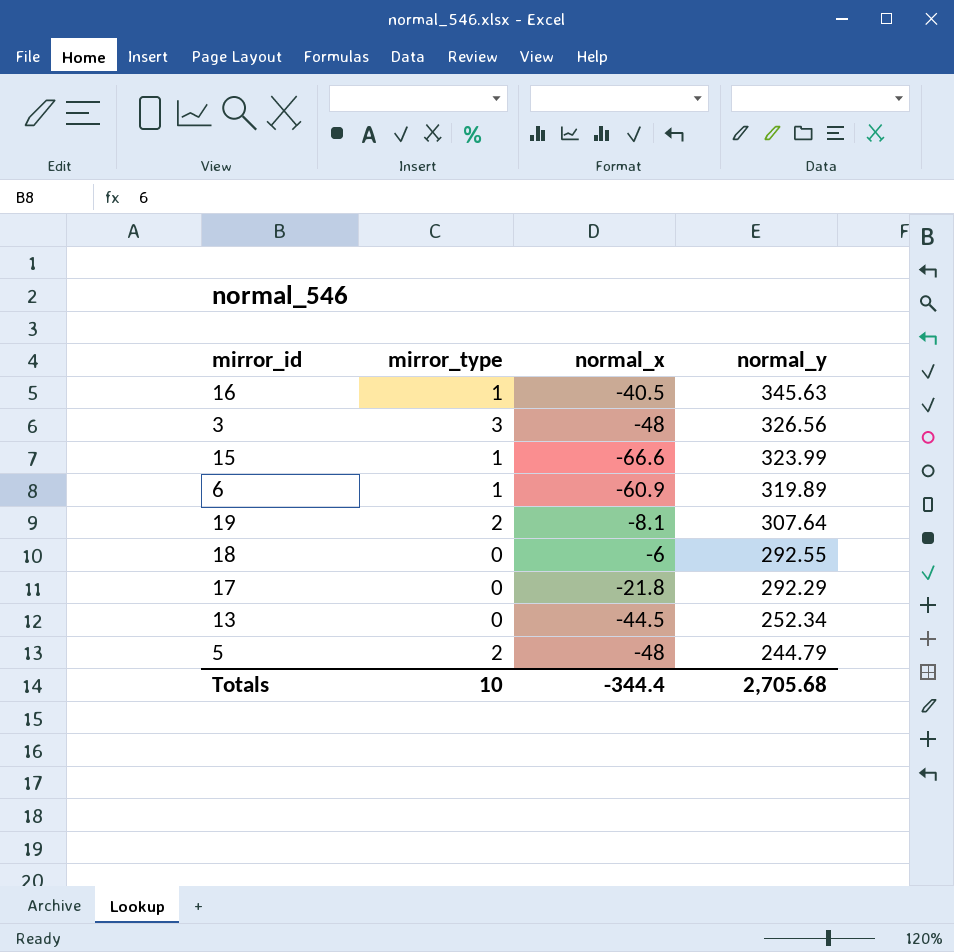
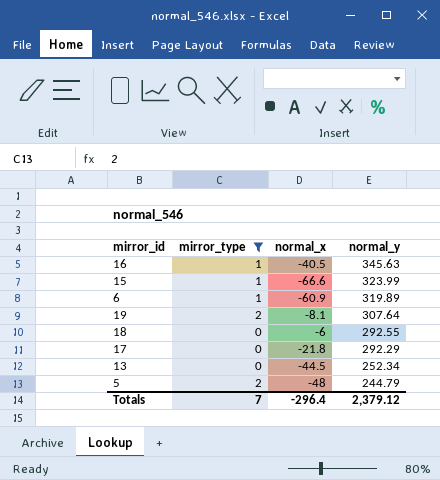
filter: none -> mirror_type != 3
Totals | mirror_type: 10 -> 7
Totals | normal_x: -344.4 -> -296.4
Totals | normal_y: 2,705.68 -> 2,379.12

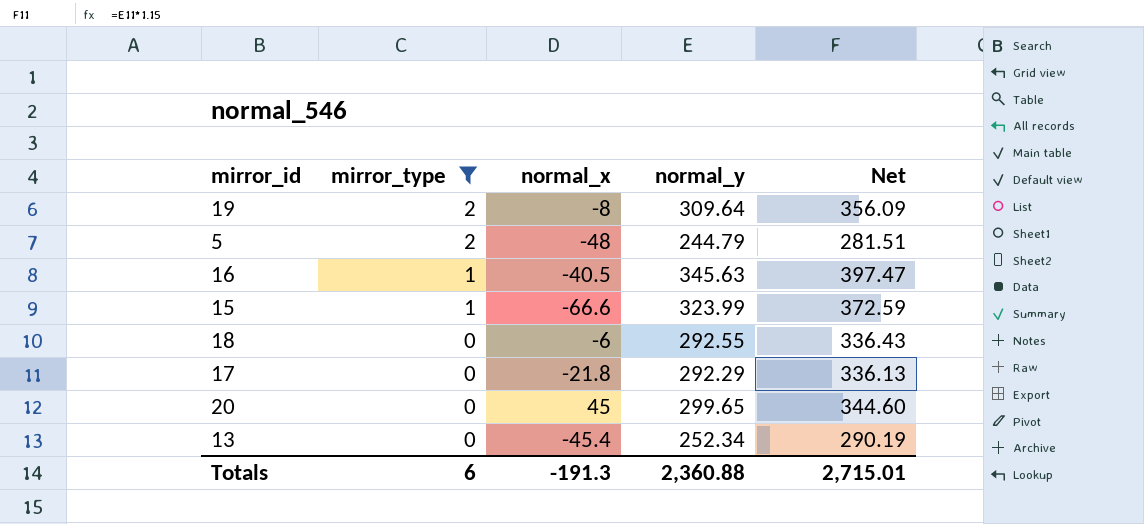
row order: normal_y descending -> mirror_type descending
column Net | formula: none -> [normal_y] * 1.15
row 6: 1 | -60.9 | 319.89 -> none
19 | normal_x: -8.1 -> -8
19 | normal_y: 307.64 -> 309.64
row 20: none -> 0 | 45 | 299.65 | 344.60
13 | normal_x: -44.5 -> -45.4
Totals | mirror_type: 7 -> 6
Totals | normal_x: -296.4 -> -191.3
Totals | normal_y: 2,379.12 -> 2,360.88

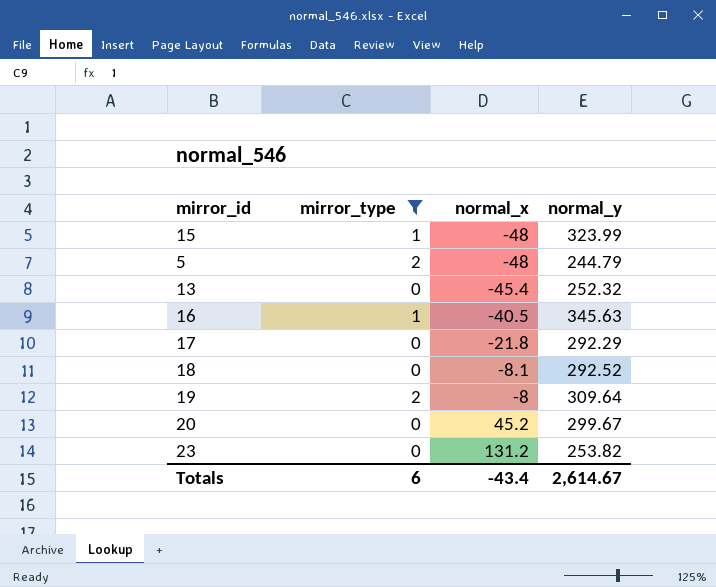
row order: mirror_type descending -> normal_x ascending
column Net | formula: [normal_y] * 1.15 -> none
15 | normal_x: -66.6 -> -48
13 | normal_y: 252.34 -> 252.32
18 | normal_x: -6 -> -8.1
18 | normal_y: 292.55 -> 292.52
20 | normal_x: 45 -> 45.2
20 | normal_y: 299.65 -> 299.67
row 23: none -> 0 | 131.2 | 253.82
Totals | normal_x: -191.3 -> -43.4
Totals | normal_y: 2,360.88 -> 2,614.67

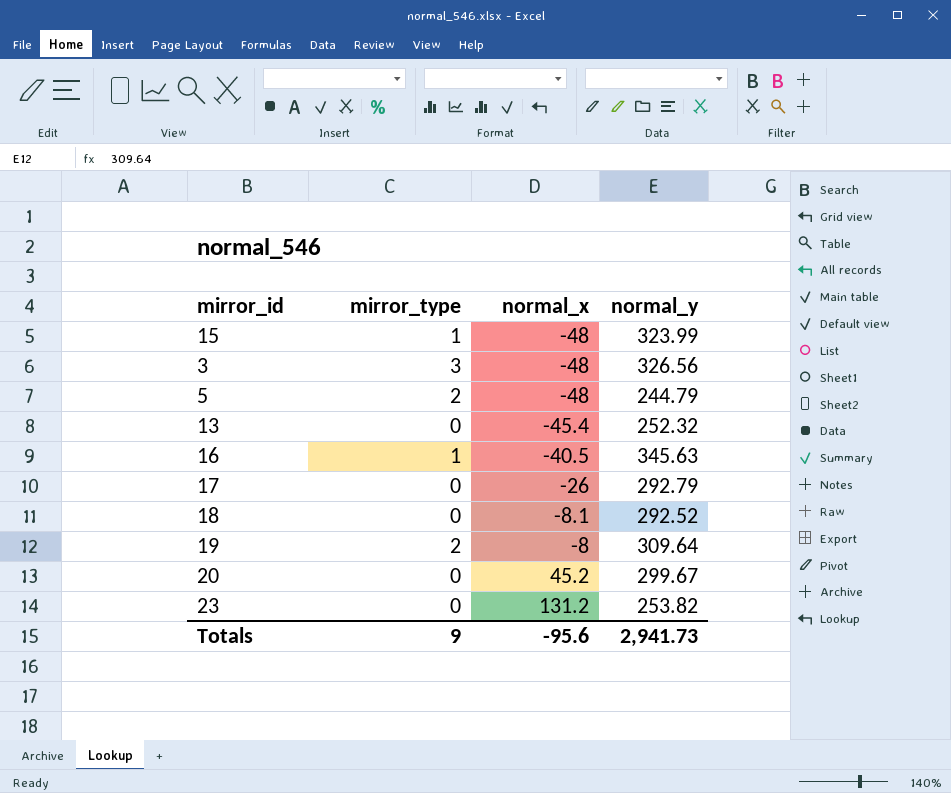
filter: mirror_type != 3 -> none
17 | normal_x: -21.8 -> -26
17 | normal_y: 292.29 -> 292.79
Totals | mirror_type: 6 -> 9
Totals | normal_x: -43.4 -> -95.6
Totals | normal_y: 2,614.67 -> 2,941.73

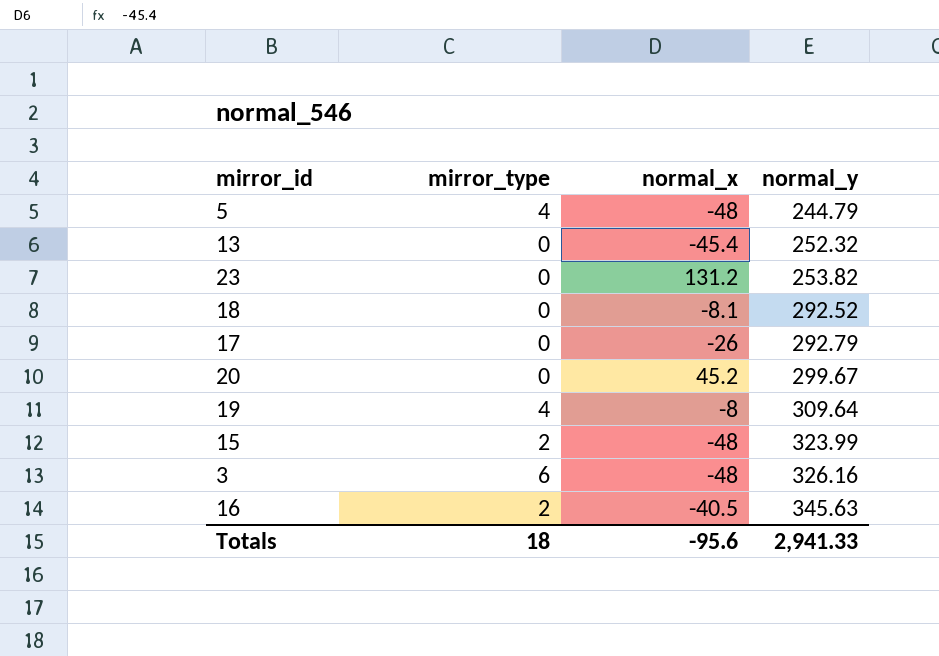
row order: normal_x ascending -> normal_y ascending
5 | mirror_type: 2 -> 4
19 | mirror_type: 2 -> 4
15 | mirror_type: 1 -> 2
3 | mirror_type: 3 -> 6
3 | normal_y: 326.56 -> 326.16
16 | mirror_type: 1 -> 2
Totals | mirror_type: 9 -> 18
Totals | normal_y: 2,941.73 -> 2,941.33

